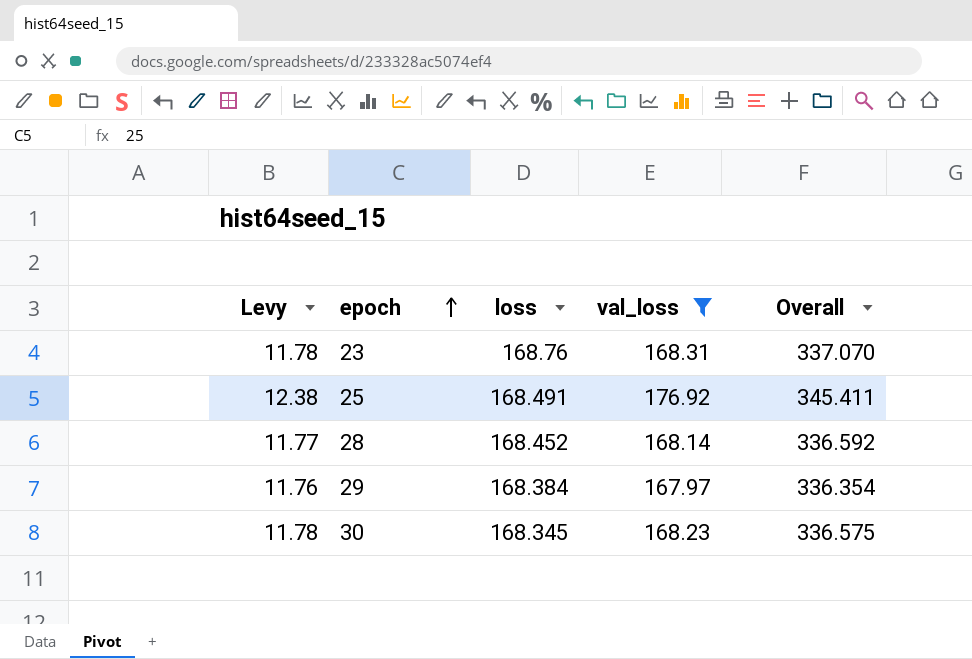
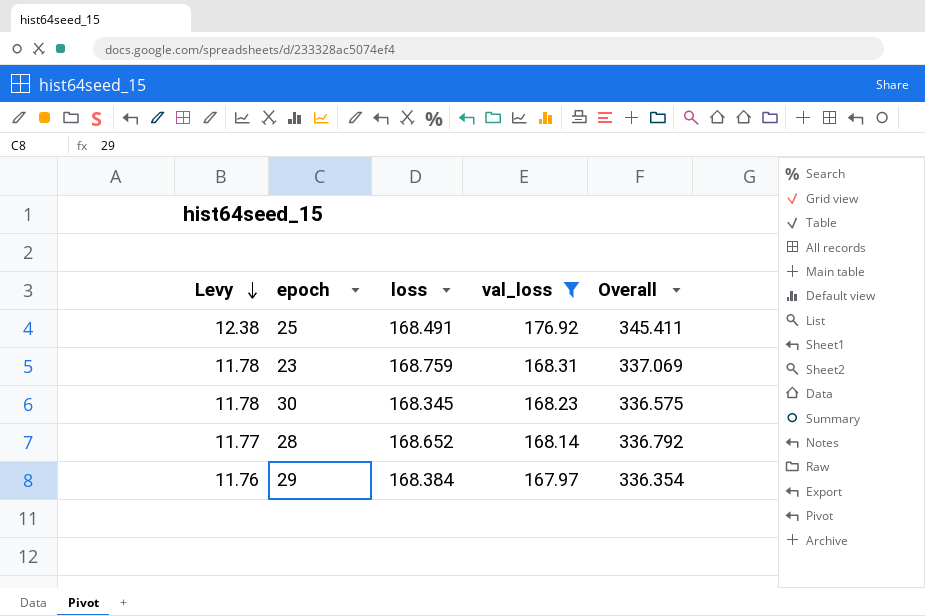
row order: epoch ascending -> Levy descending
23 | loss: 168.76 -> 168.759
23 | Overall: 337.070 -> 337.069
28 | loss: 168.452 -> 168.652
28 | Overall: 336.592 -> 336.792

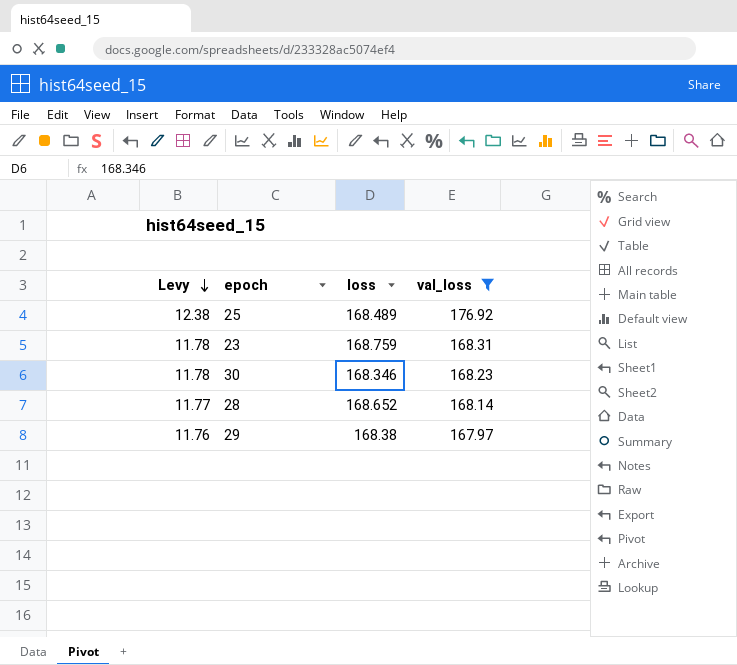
column Overall | formula: [loss] + [val_loss] -> none
25 | loss: 168.491 -> 168.489
30 | loss: 168.345 -> 168.346
29 | loss: 168.384 -> 168.38

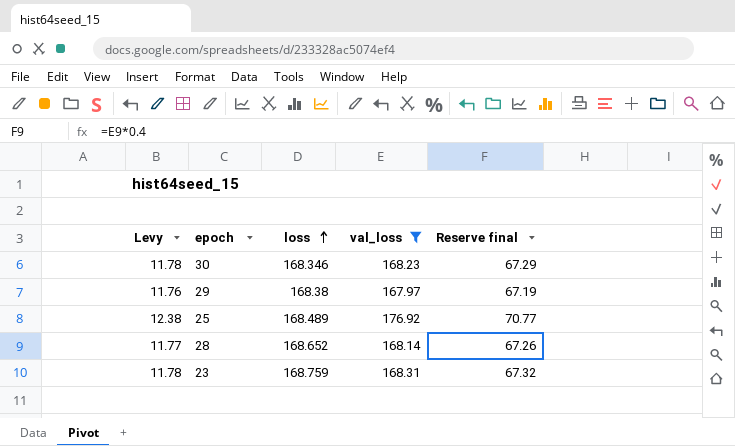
row order: Levy descending -> loss ascending
column Reserve final | formula: none -> [val_loss] * 0.4

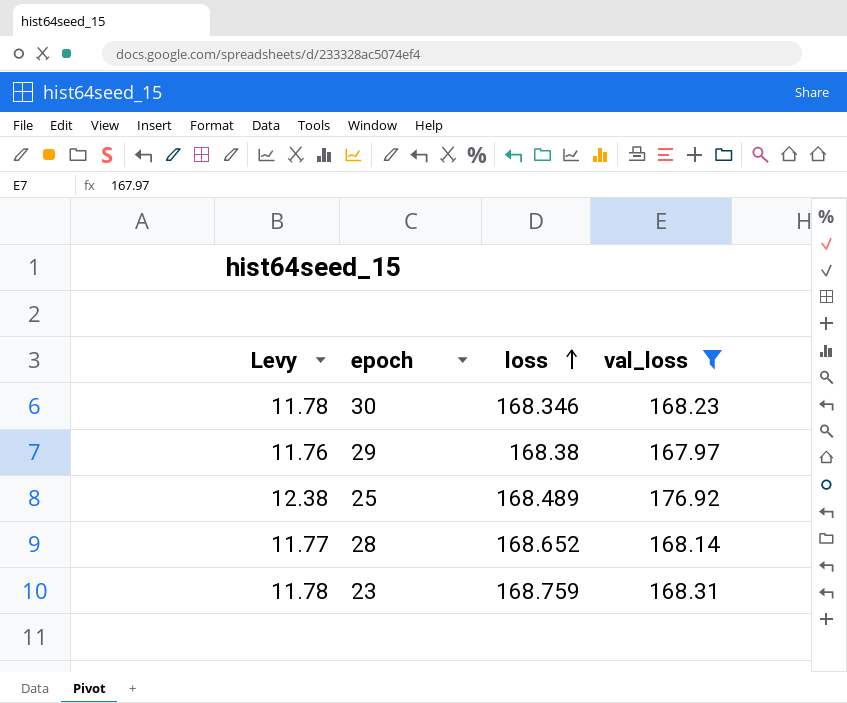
column Reserve final | formula: [val_loss] * 0.4 -> none

